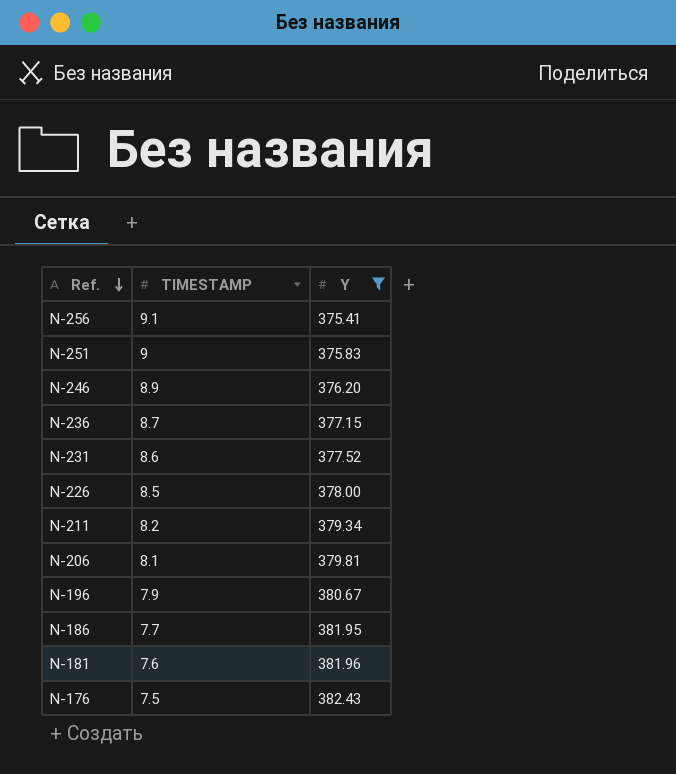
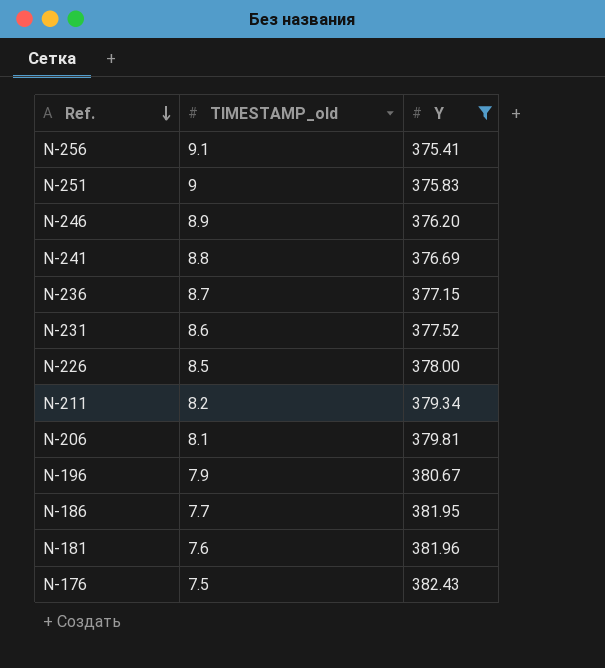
column name: TIMESTAMP -> TIMESTAMP_old
row N-241: none -> 8.8 | 376.69

